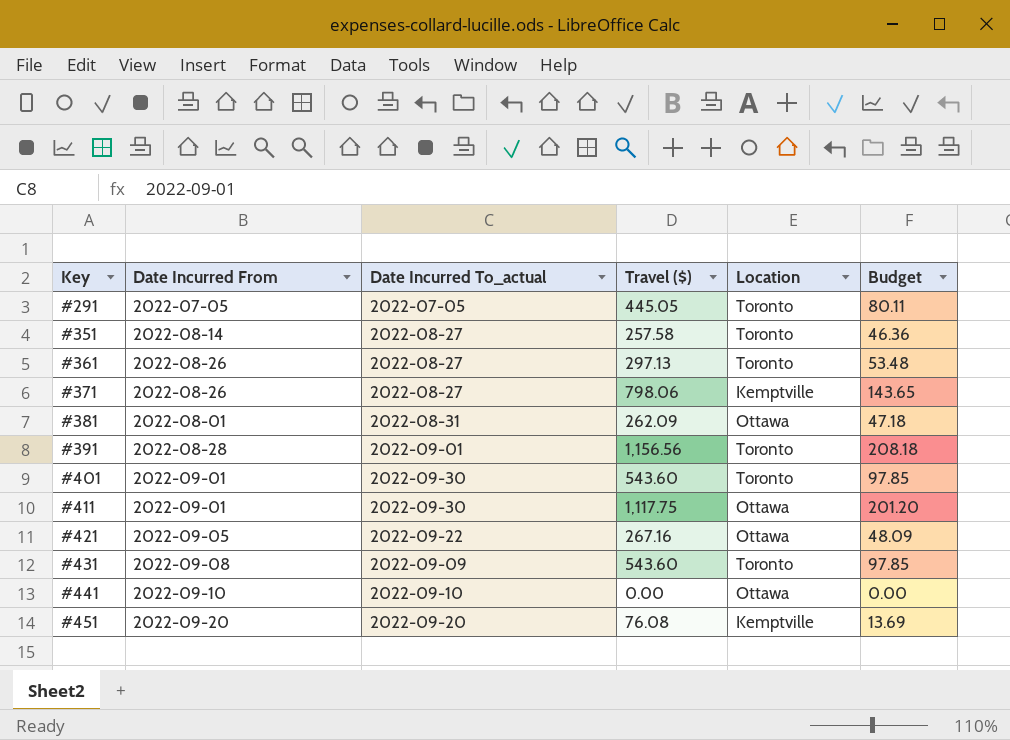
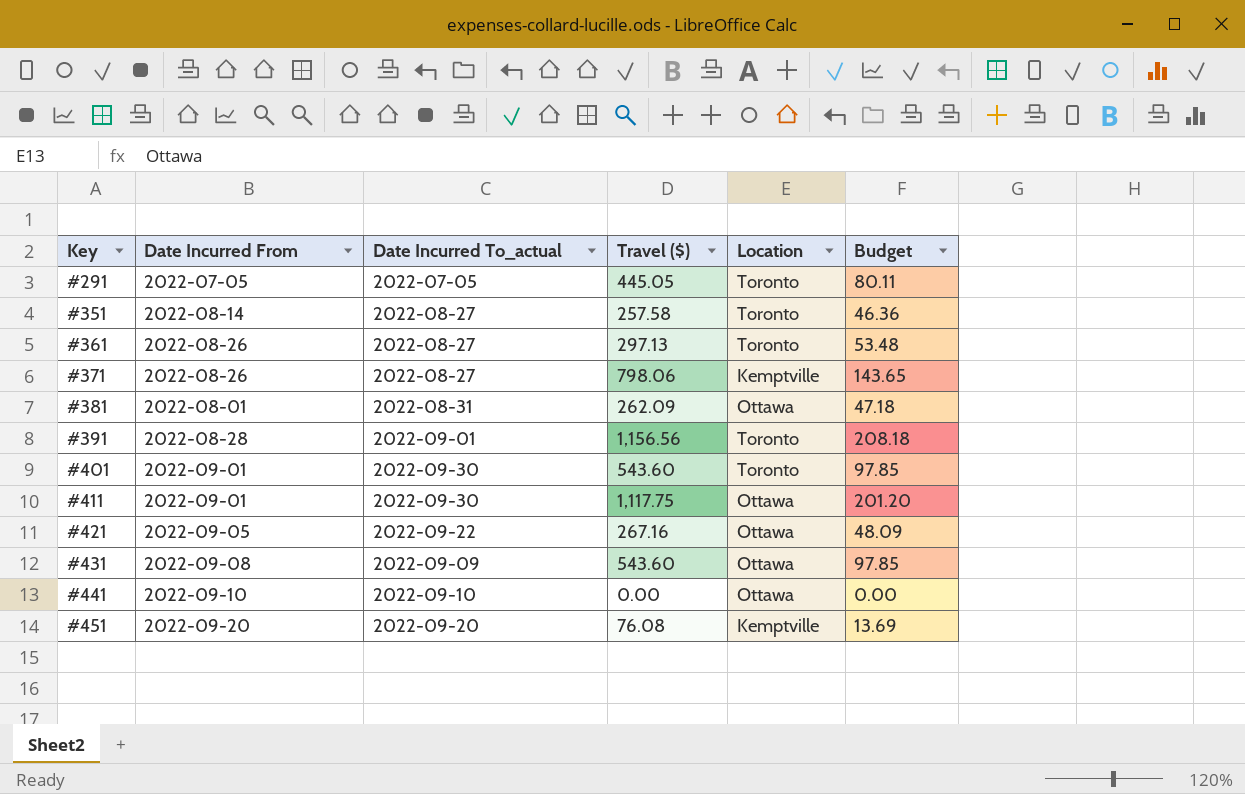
#431 | Location: Toronto -> Ottawa

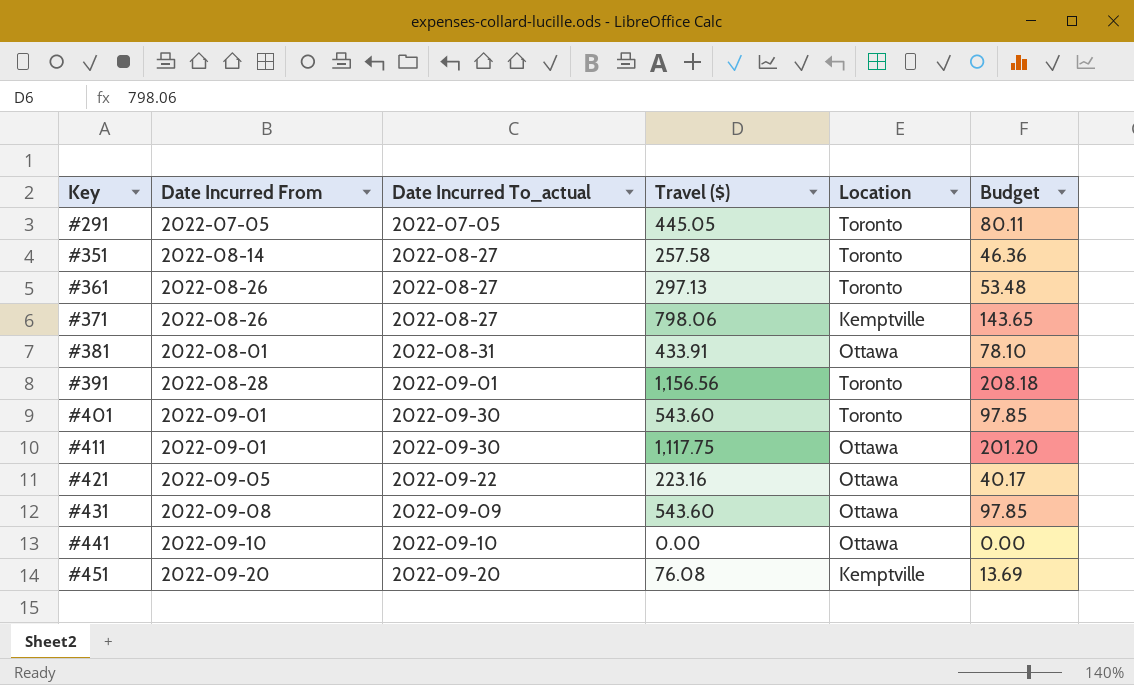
#381 | Travel ($): 262.09 -> 433.91
#381 | Budget: 47.18 -> 78.10
#421 | Travel ($): 267.16 -> 223.16
#421 | Budget: 48.09 -> 40.17

